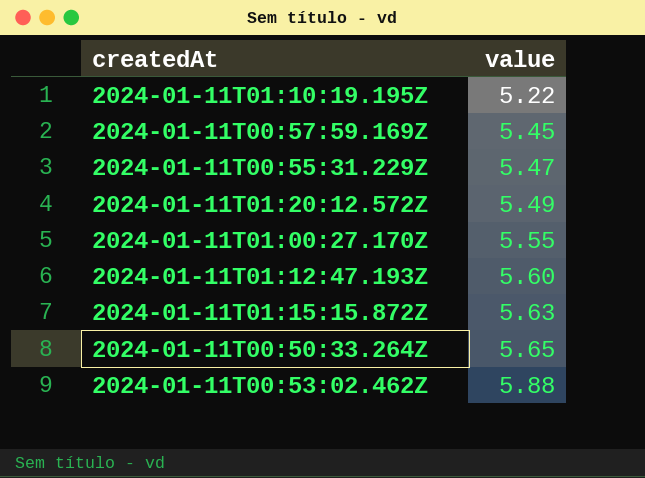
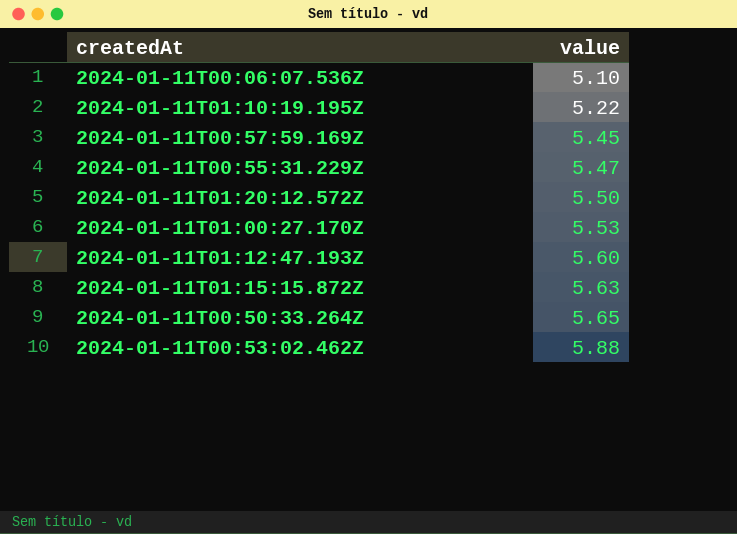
row 2024-01-11T00:06:07.536Z: none -> 5.10
2024-01-11T01:20:12.572Z | value: 5.49 -> 5.50
2024-01-11T01:00:27.170Z | value: 5.55 -> 5.53

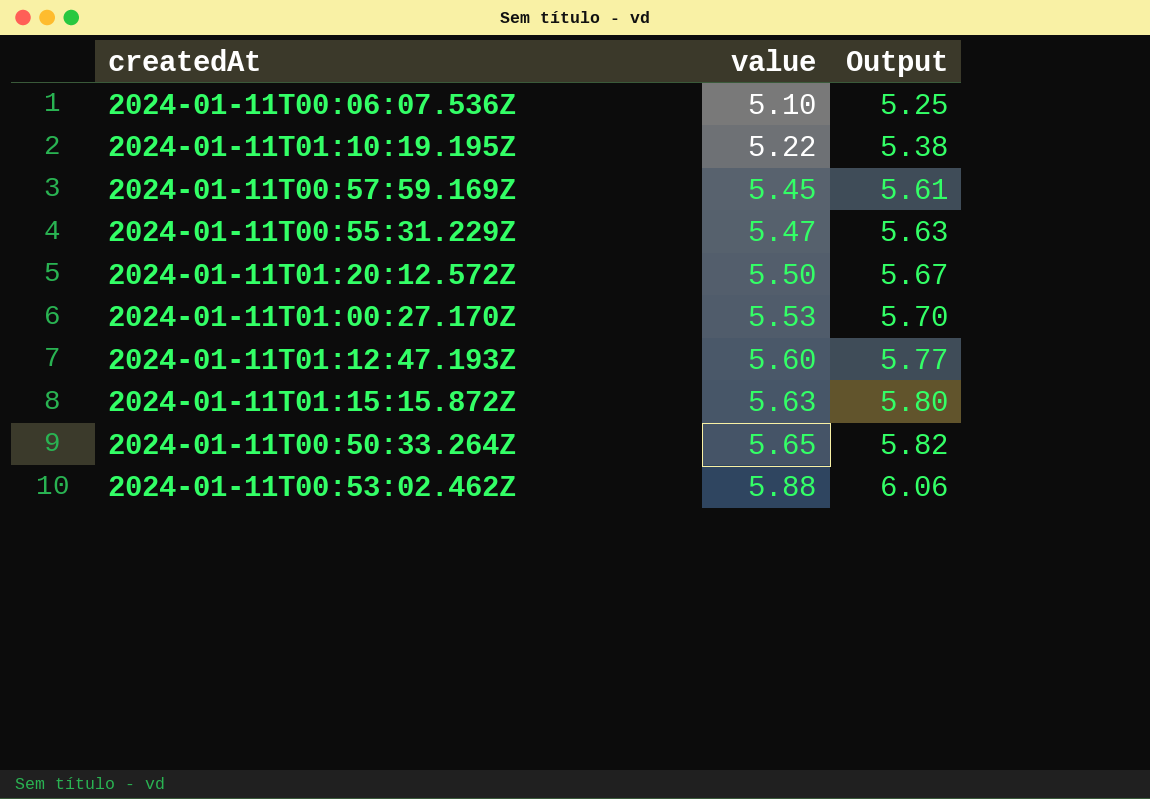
column Output | formula: none -> [value] * 1.03

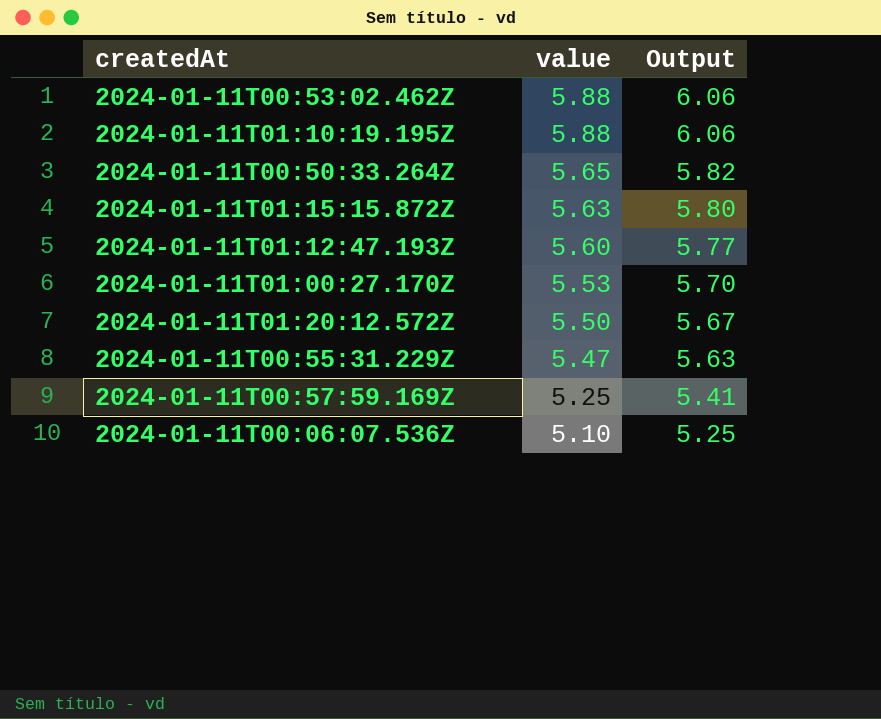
row order: value ascending -> value descending
2024-01-11T01:10:19.195Z | value: 5.22 -> 5.88
2024-01-11T01:10:19.195Z | Output: 5.38 -> 6.06
2024-01-11T00:57:59.169Z | value: 5.45 -> 5.25
2024-01-11T00:57:59.169Z | Output: 5.61 -> 5.41

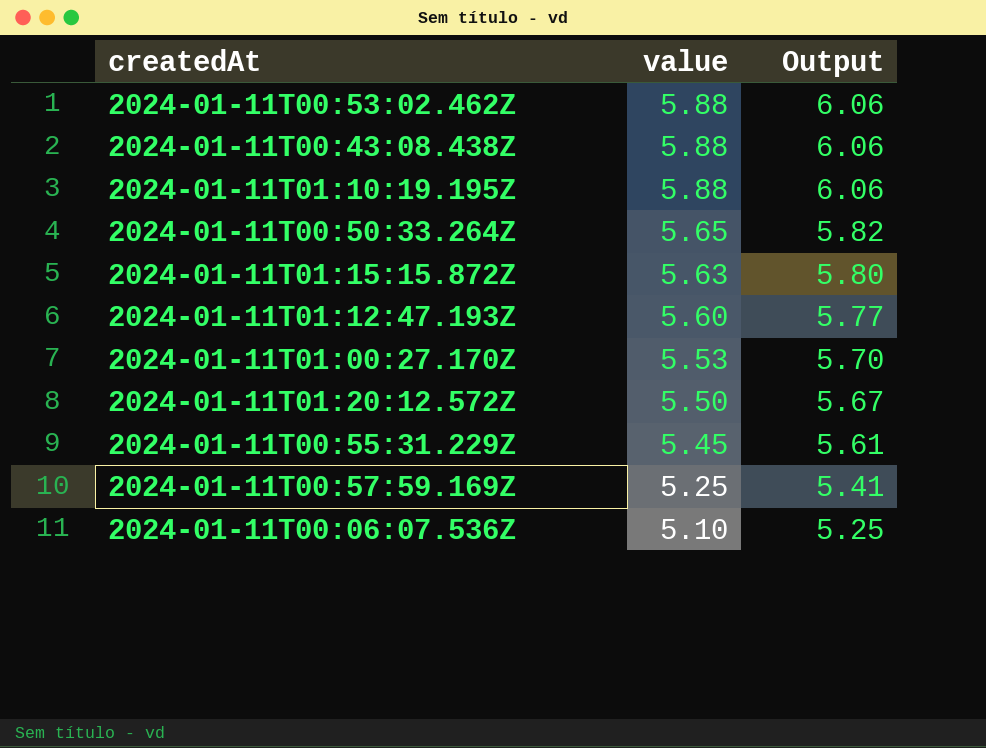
row 2024-01-11T00:43:08.438Z: none -> 5.88 | 6.06
2024-01-11T00:55:31.229Z | value: 5.47 -> 5.45
2024-01-11T00:55:31.229Z | Output: 5.63 -> 5.61

